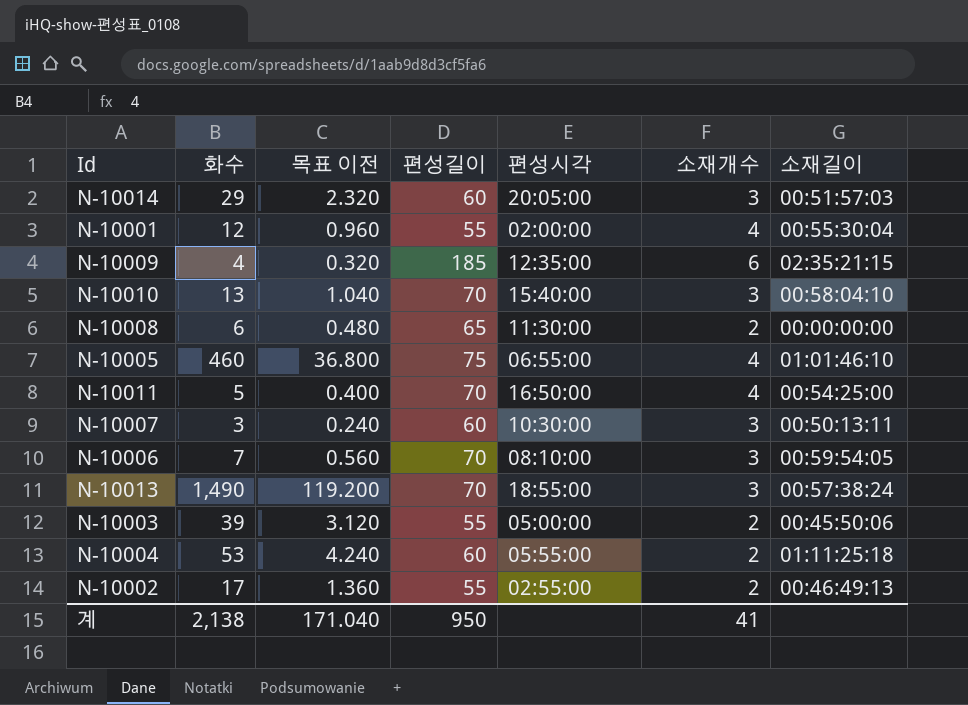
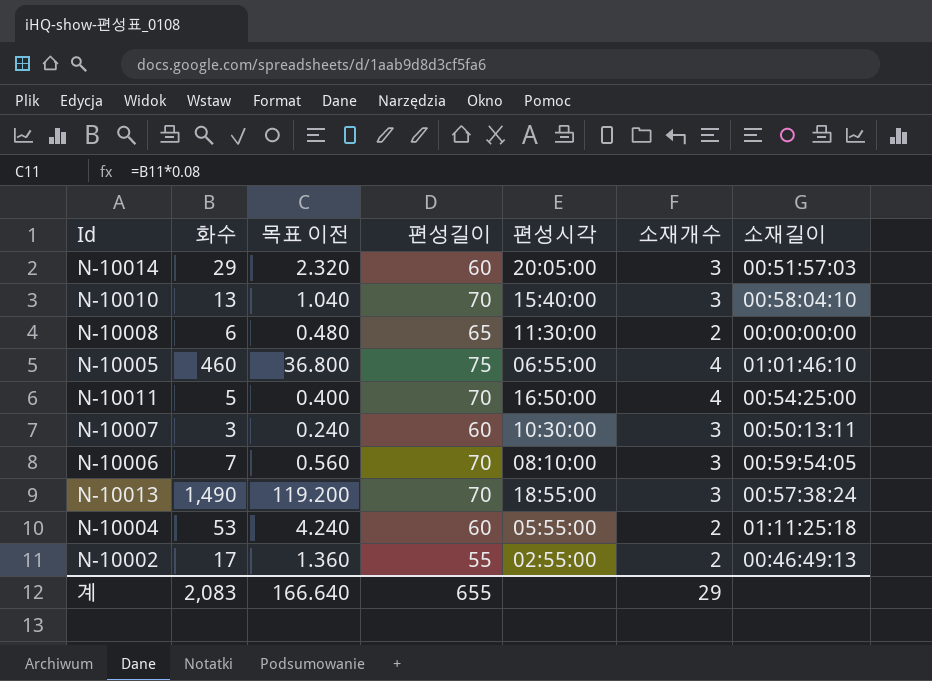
row N-10001: 12 | 0.960 | 55 | 02:00:00 | 4 | 00:55:30:04 -> none
row N-10009: 4 | 0.320 | 185 | 12:35:00 | 6 | 02:35:21:15 -> none
row N-10003: 39 | 3.120 | 55 | 05:00:00 | 2 | 00:45:50:06 -> none
계 | 화수: 2,138 -> 2,083
계 | 목표 이전: 171.040 -> 166.640
계 | 편성길이: 950 -> 655
계 | 소재개수: 41 -> 29

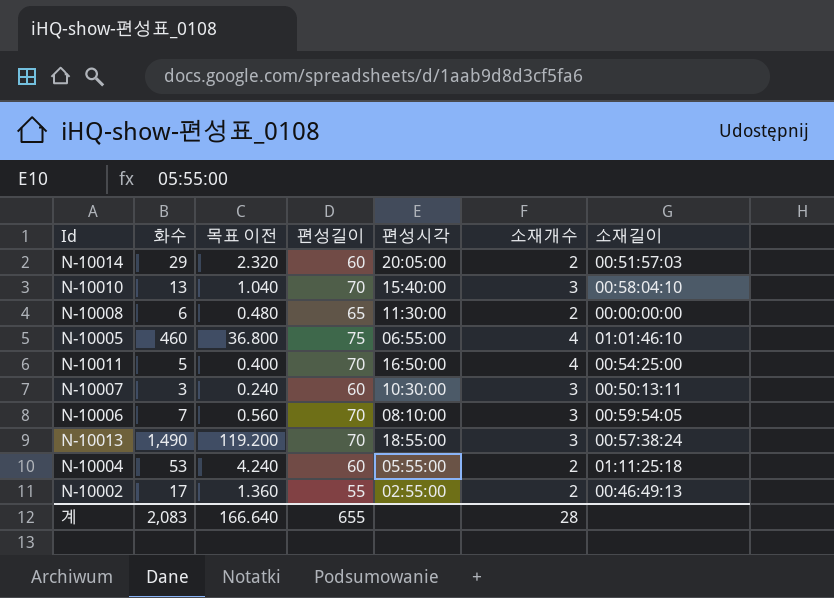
N-10014 | 소재개수: 3 -> 2
계 | 소재개수: 29 -> 28

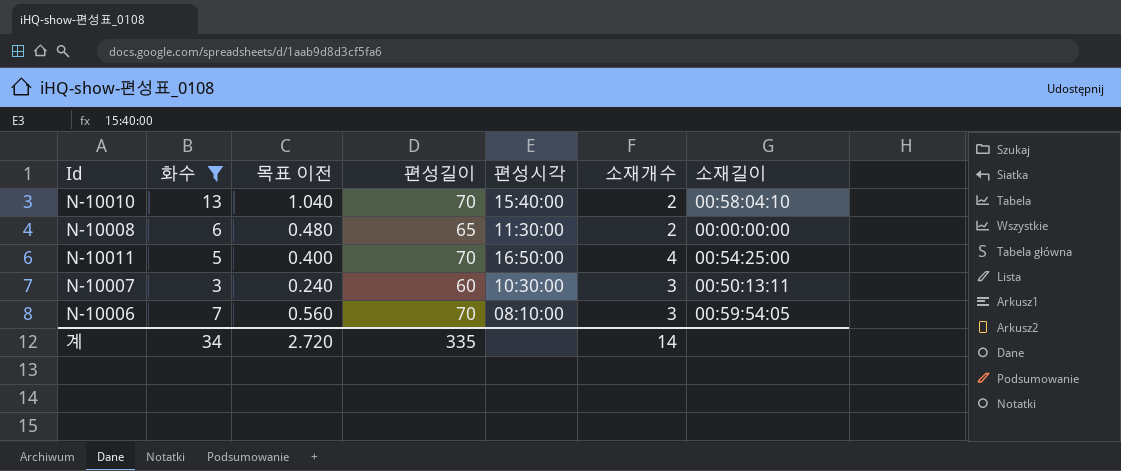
filter: none -> 화수 <= 13
N-10010 | 소재개수: 3 -> 2
계 | 화수: 2,083 -> 34
계 | 목표 이전: 166.640 -> 2.720
계 | 편성길이: 655 -> 335
계 | 소재개수: 28 -> 14

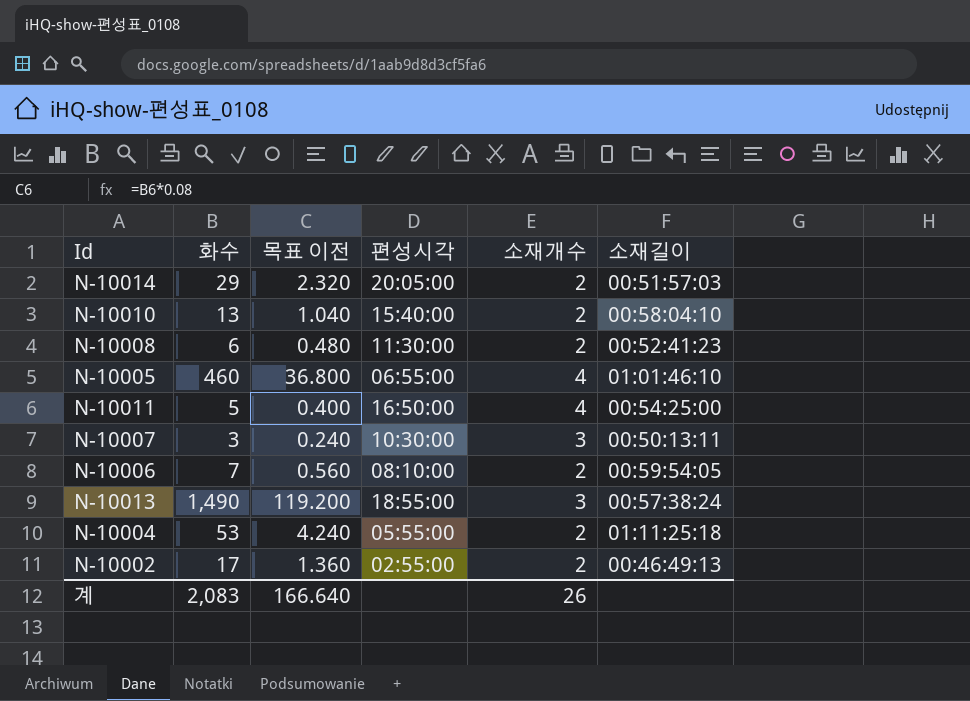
filter: 화수 <= 13 -> none
column 편성길이 | position: 4 -> none
N-10008 | 소재길이: 00:00:00:00 -> 00:52:41:23
N-10006 | 소재개수: 3 -> 2
계 | 화수: 34 -> 2,083
계 | 목표 이전: 2.720 -> 166.640
계 | 소재개수: 14 -> 26

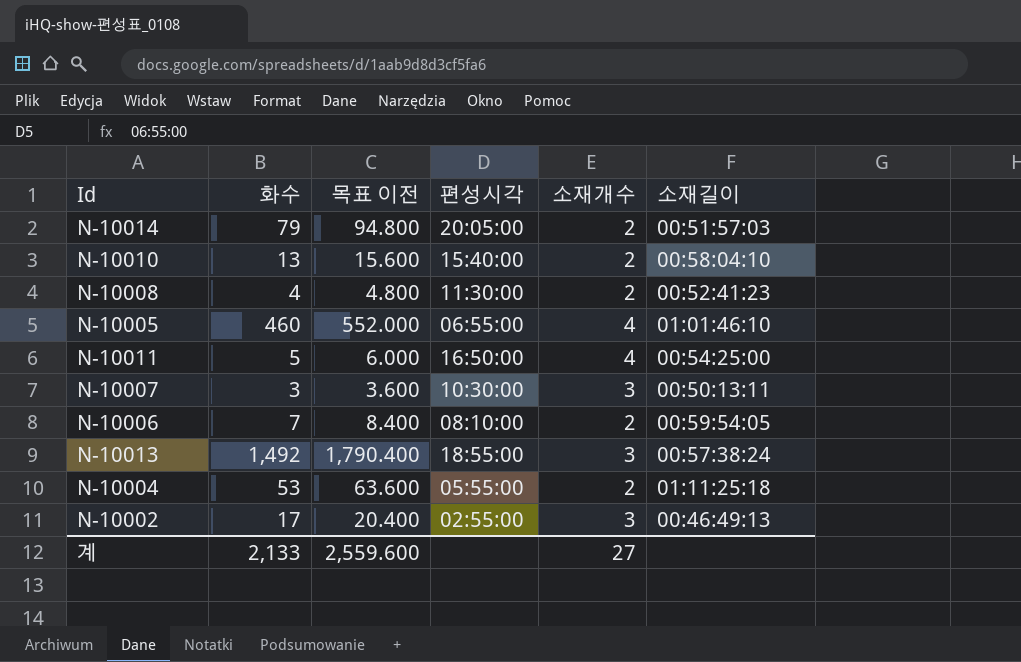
column 목표 이전 | formula: [화수] * 0.08 -> [화수] * 1.2
N-10014 | 화수: 29 -> 79
N-10008 | 화수: 6 -> 4
N-10013 | 화수: 1,490 -> 1,492
N-10002 | 소재개수: 2 -> 3
계 | 화수: 2,083 -> 2,133
계 | 목표 이전: 166.640 -> 2,559.600
계 | 소재개수: 26 -> 27

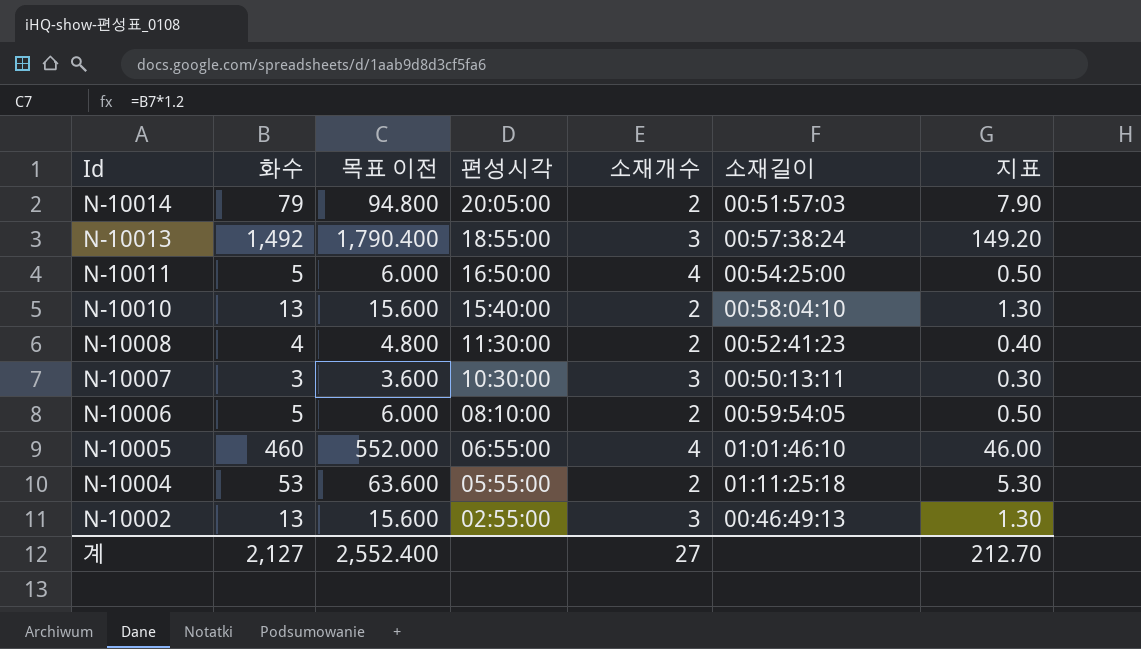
row order: none -> Id descending
column 지표 | formula: none -> [화수] * 0.1
N-10006 | 화수: 7 -> 5
N-10006 | 목표 이전: 8.400 -> 6.000
N-10002 | 화수: 17 -> 13
N-10002 | 목표 이전: 20.400 -> 15.600
계 | 화수: 2,133 -> 2,127
계 | 목표 이전: 2,559.600 -> 2,552.400

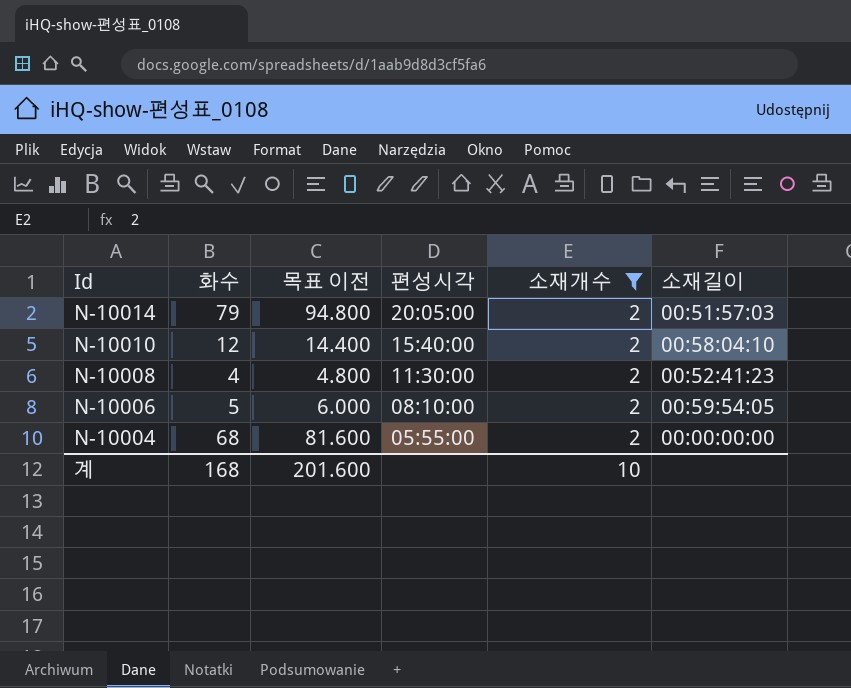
filter: none -> 소재개수 = 2
column 지표 | formula: [화수] * 0.1 -> none
N-10010 | 화수: 13 -> 12
N-10010 | 목표 이전: 15.600 -> 14.400
N-10004 | 화수: 53 -> 68
N-10004 | 목표 이전: 63.600 -> 81.600
N-10004 | 소재길이: 01:11:25:18 -> 00:00:00:00
계 | 화수: 2,127 -> 168
계 | 목표 이전: 2,552.400 -> 201.600
계 | 소재개수: 27 -> 10

